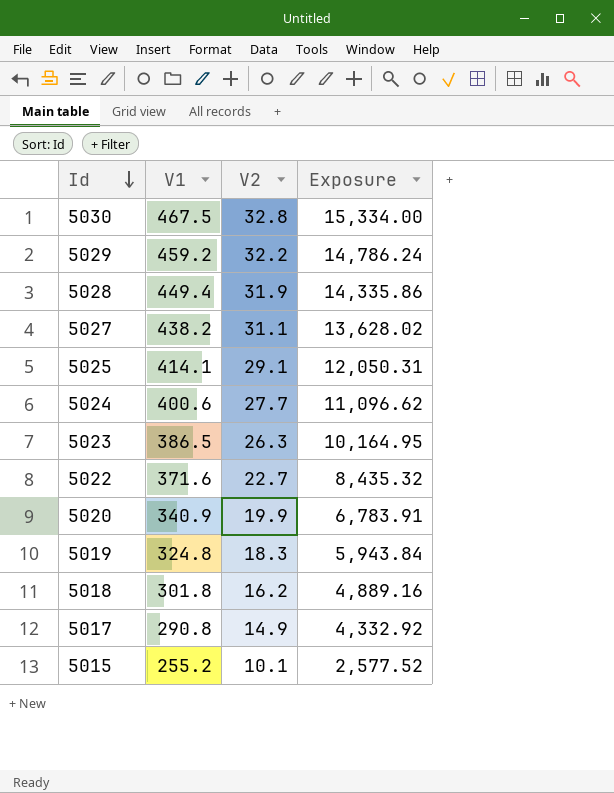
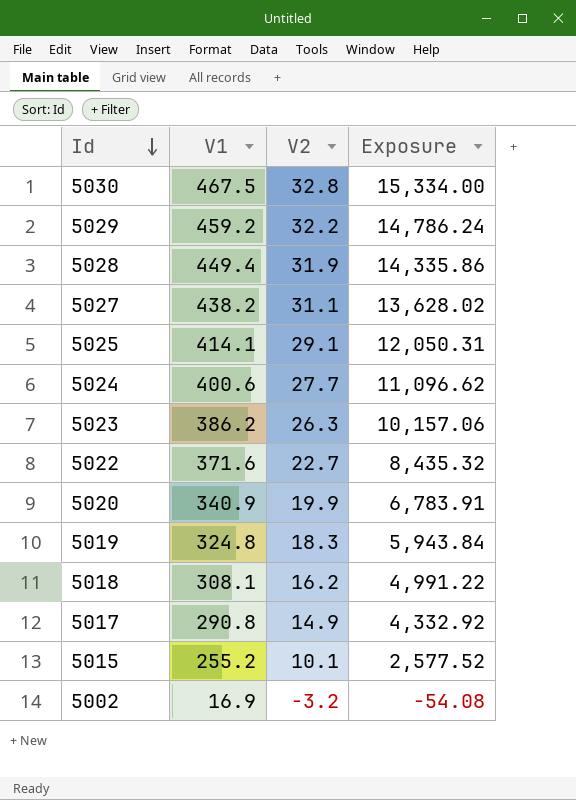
5023 | V1: 386.5 -> 386.2
5023 | Exposure: 10,164.95 -> 10,157.06
5018 | V1: 301.8 -> 308.1
5018 | Exposure: 4,889.16 -> 4,991.22
row 5002: none -> 16.9 | -3.2 | -54.08

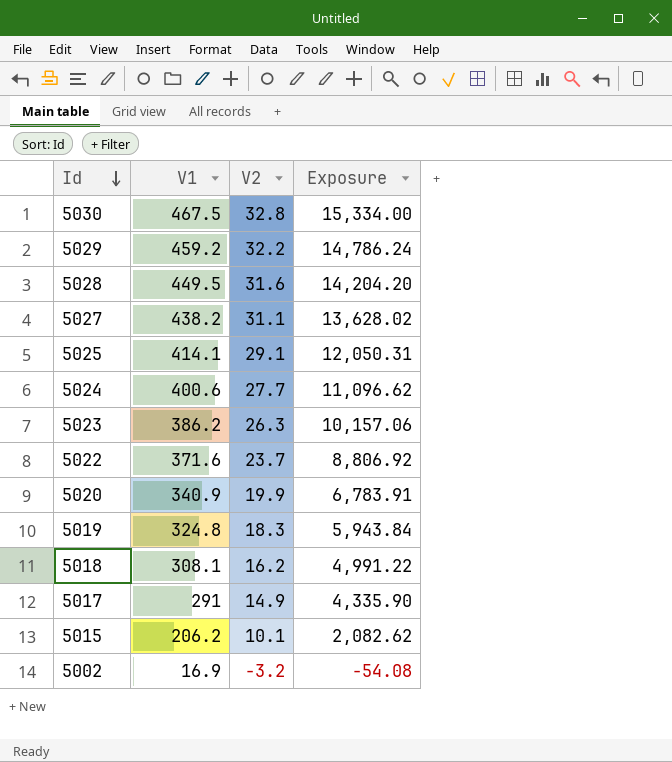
5028 | V1: 449.4 -> 449.5
5028 | V2: 31.9 -> 31.6
5028 | Exposure: 14,335.86 -> 14,204.20
5022 | V2: 22.7 -> 23.7
5022 | Exposure: 8,435.32 -> 8,806.92
5017 | V1: 290.8 -> 291
5017 | Exposure: 4,332.92 -> 4,335.90
5015 | V1: 255.2 -> 206.2
5015 | Exposure: 2,577.52 -> 2,082.62

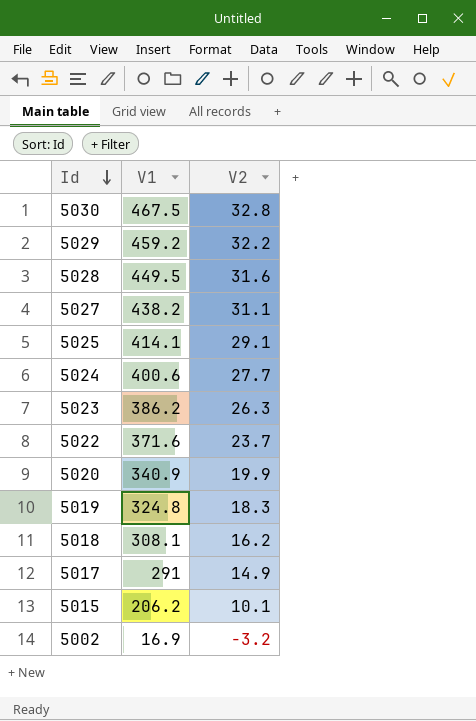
column Exposure | formula: [V1] * [V2] -> none

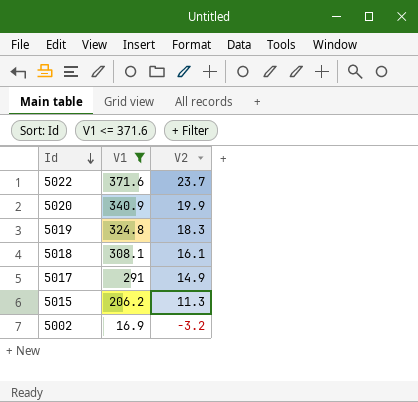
filter: none -> V1 <= 371.6
5018 | V2: 16.2 -> 16.1
5015 | V2: 10.1 -> 11.3

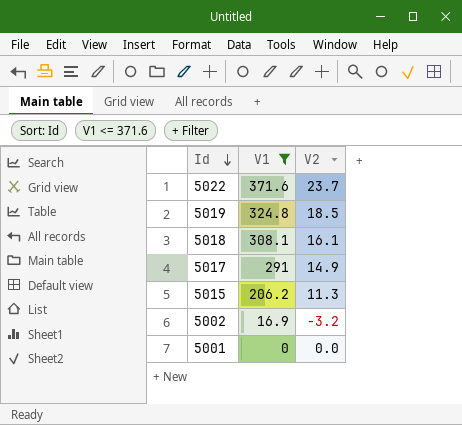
row 5020: 340.9 | 19.9 -> none
5019 | V2: 18.3 -> 18.5
row 5001: none -> 0 | 0.0

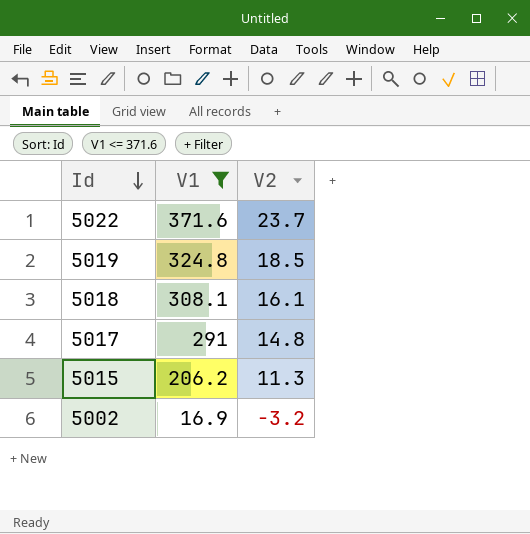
row 5001: 0 | 0.0 -> none
5017 | V2: 14.9 -> 14.8

